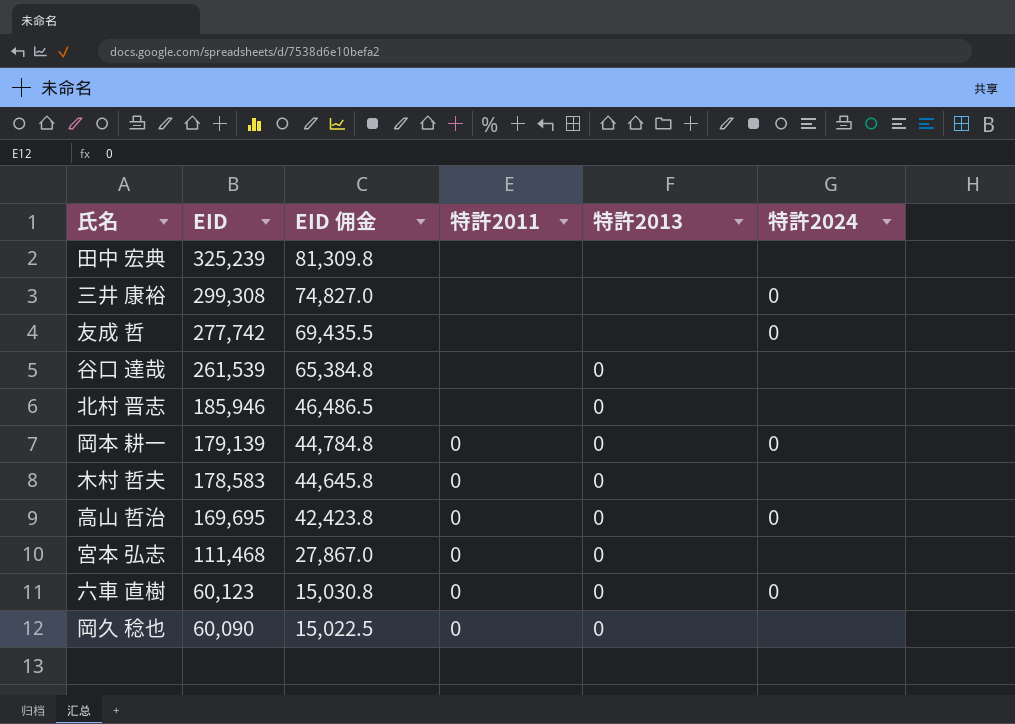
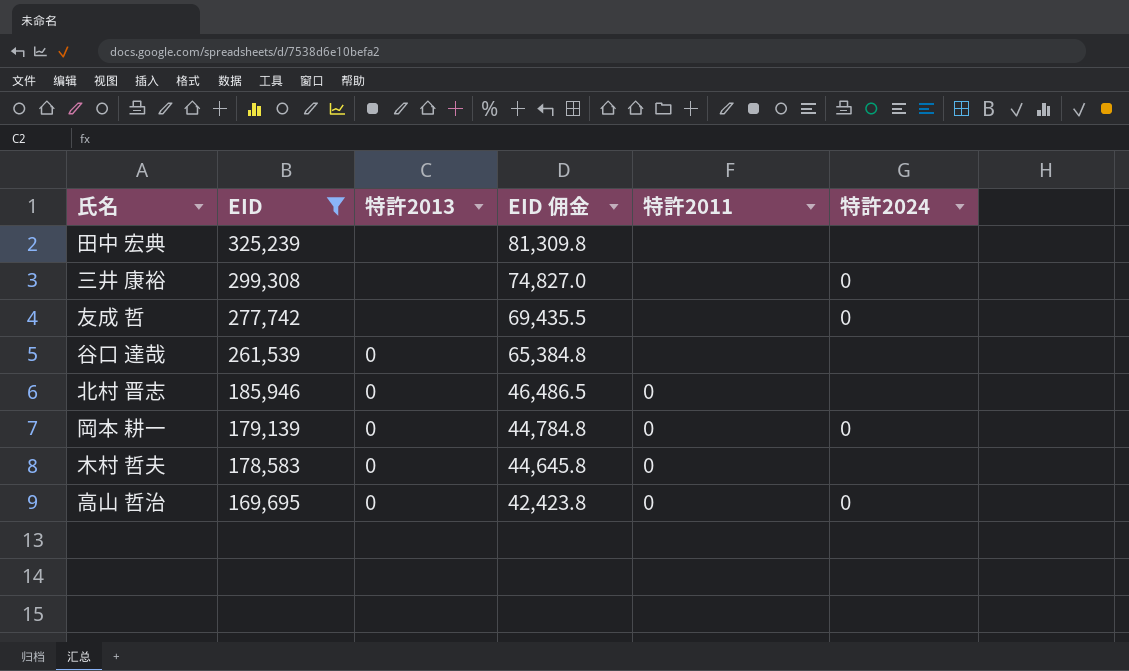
filter: none -> EID >= 169,695
column 特許2013 | position: 5 -> 3
北村 晋志 | 特許2011: none -> 0

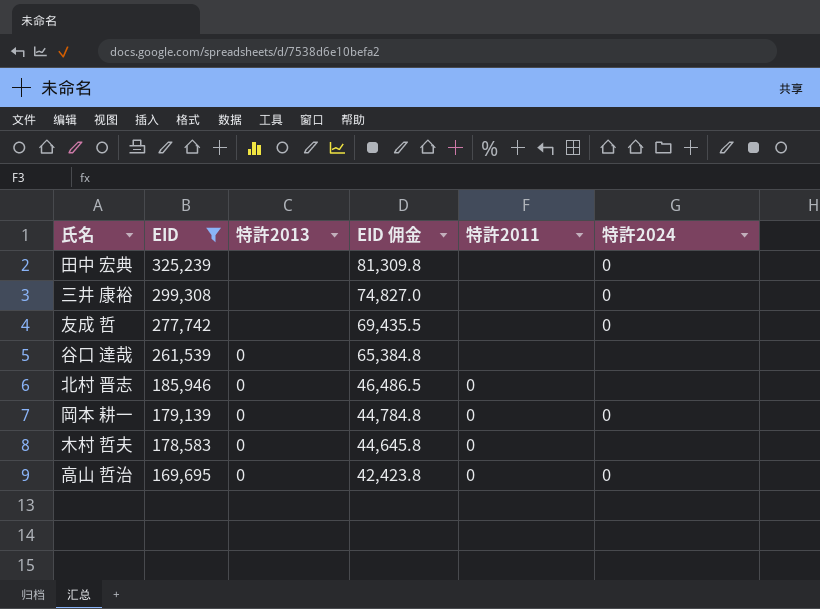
田中 宏典 | 特許2024: none -> 0

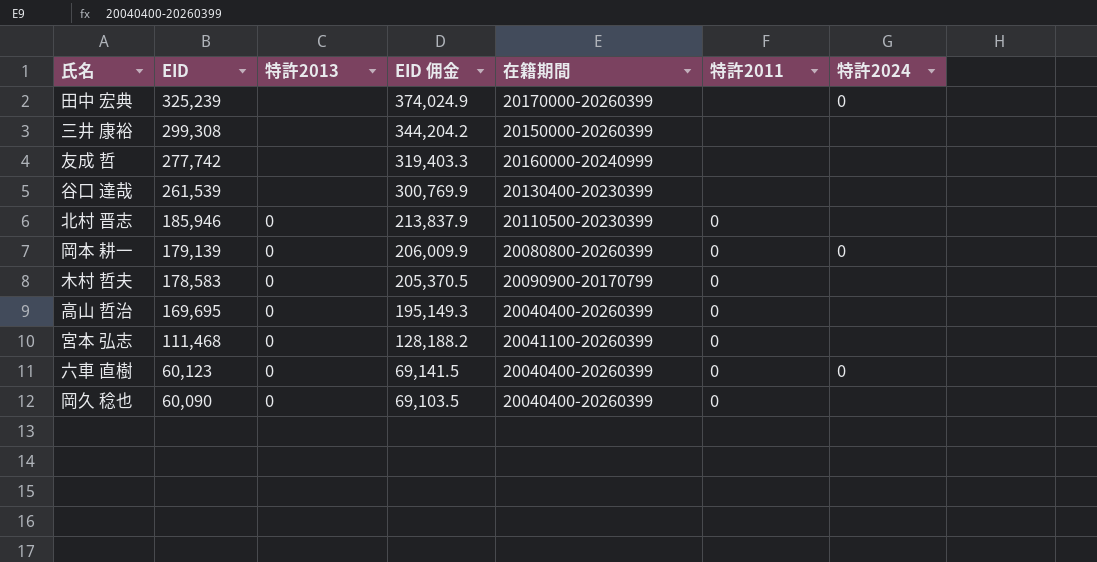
filter: EID >= 169,695 -> none
column EID 佣金 | formula: [EID] * 0.25 -> [EID] * 1.15
column 在籍期間 | position: none -> 5
三井 康裕 | 特許2024: 0 -> none
友成 哲 | 特許2024: 0 -> none
谷口 達哉 | 特許2013: 0 -> none
高山 哲治 | 特許2024: 0 -> none

